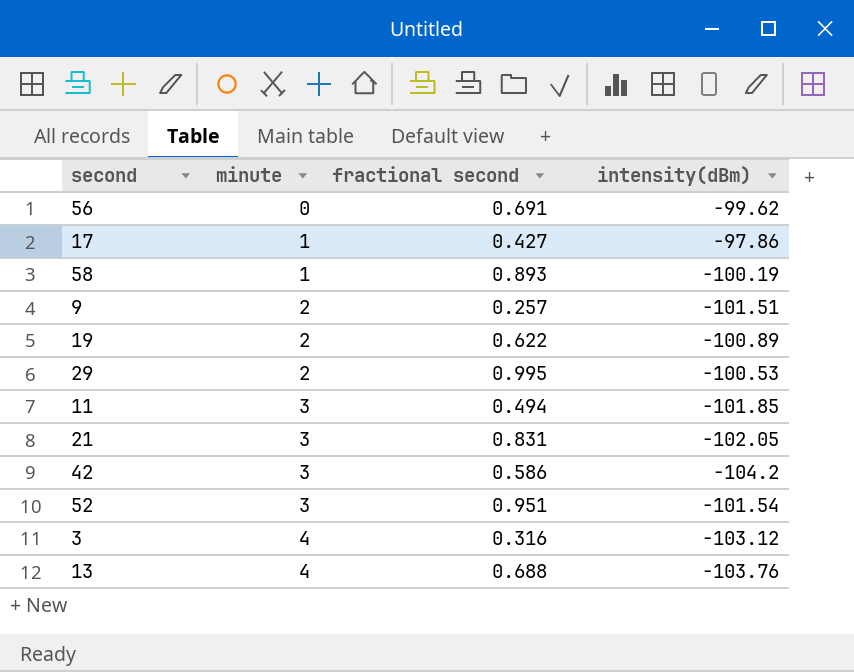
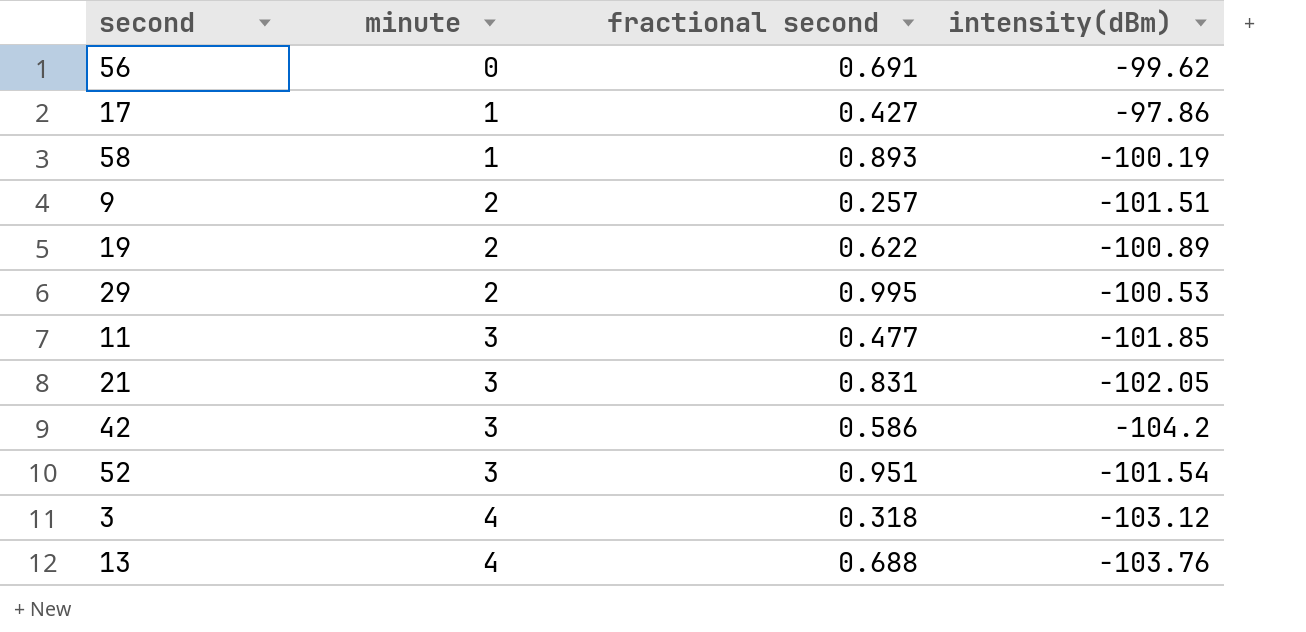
11 | fractional second: 0.494 -> 0.477
3 | fractional second: 0.316 -> 0.318

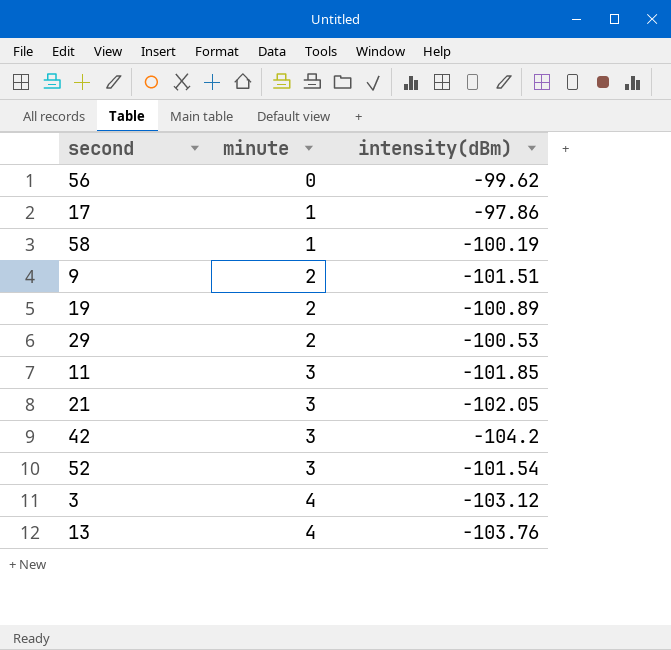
column fractional second | position: 3 -> none

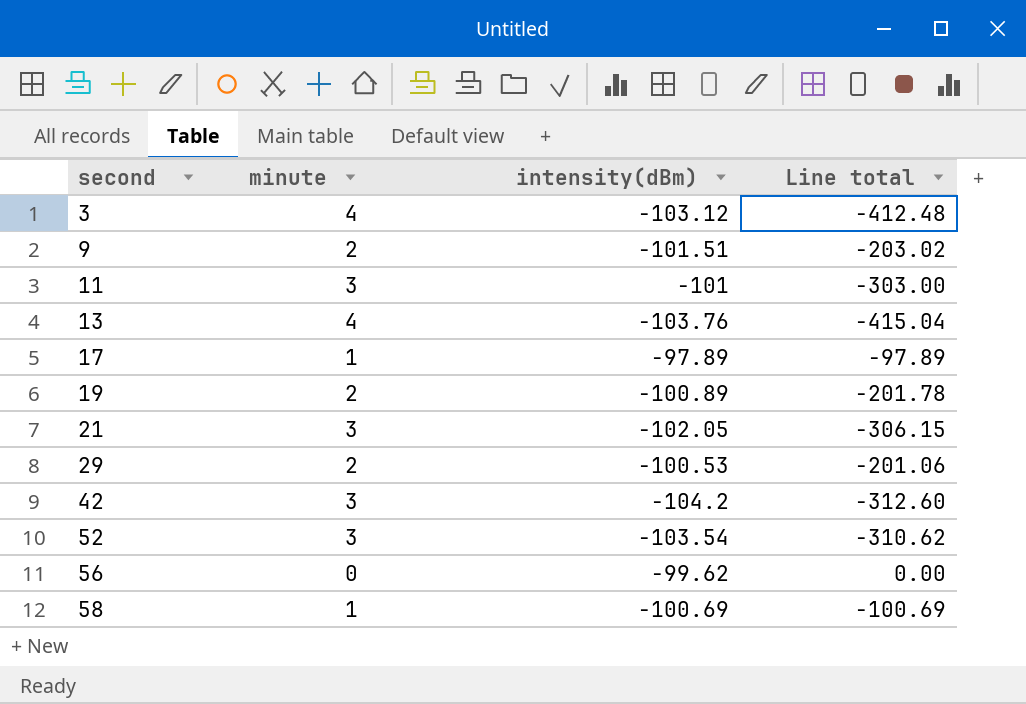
row order: minute ascending -> second ascending
column Line total | formula: none -> [minute] * [intensity(dBm)]
11 | intensity(dBm): -101.85 -> -101
17 | intensity(dBm): -97.86 -> -97.89
52 | intensity(dBm): -101.54 -> -103.54
58 | intensity(dBm): -100.19 -> -100.69

